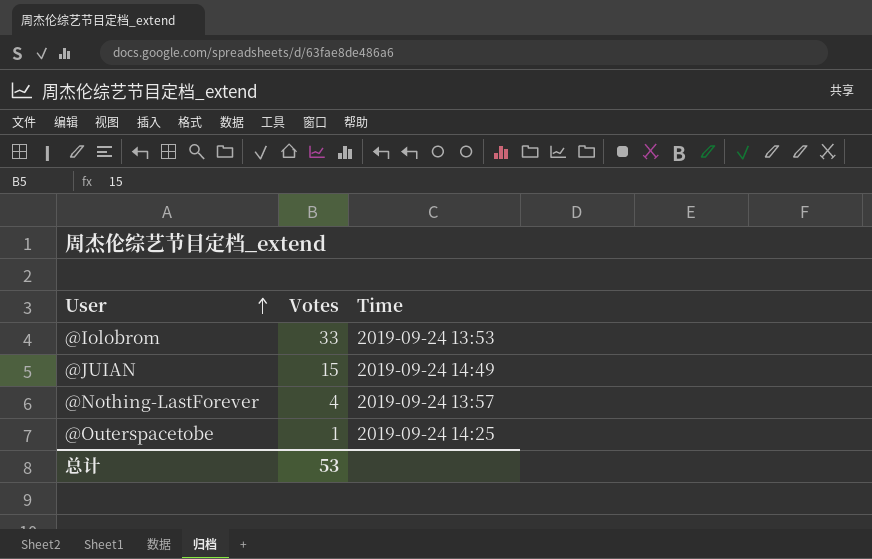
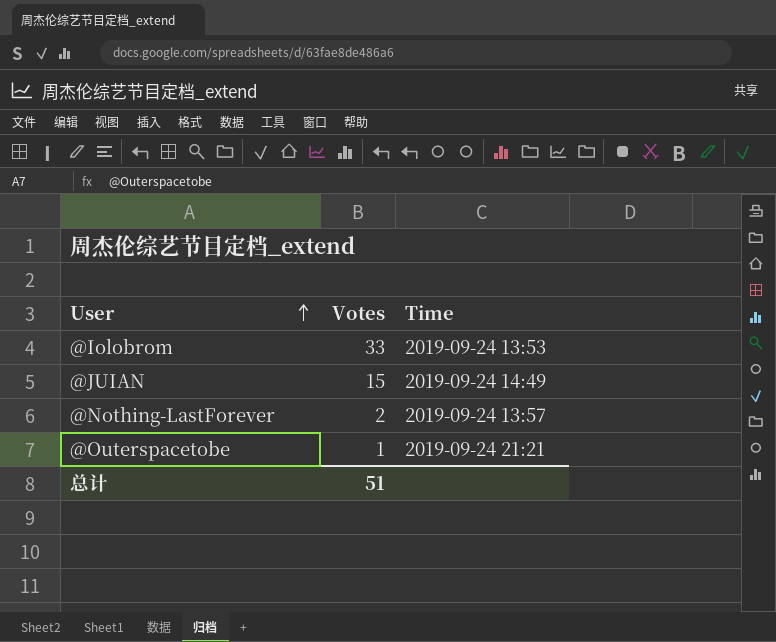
@Nothing-LastForever | Votes: 4 -> 2
@Outerspacetobe | Time: 2019-09-24 14:25 -> 2019-09-24 21:21
总计 | Votes: 53 -> 51

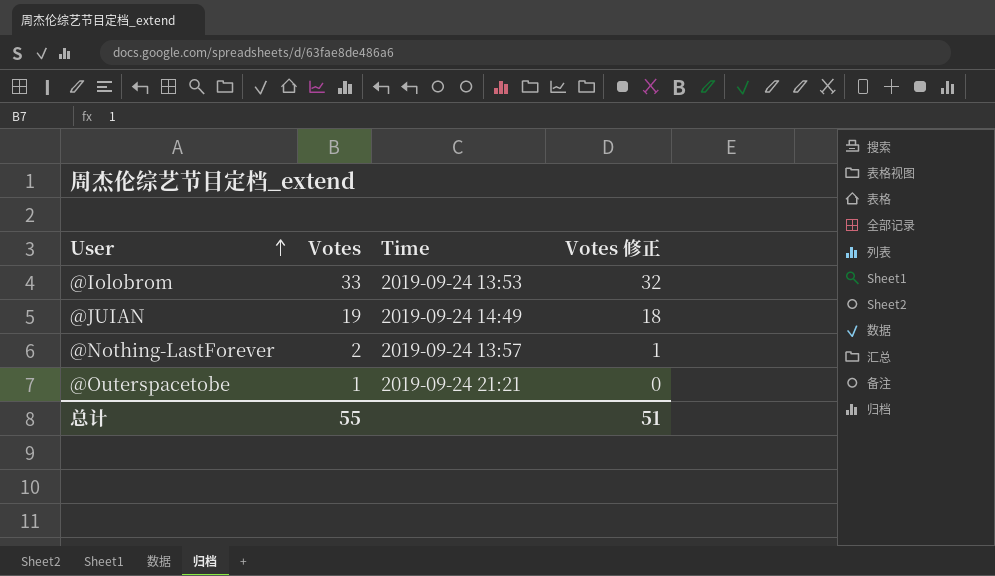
column Votes 修正 | formula: none -> [Votes] - 1
@JUIAN | Votes: 15 -> 19
总计 | Votes: 51 -> 55

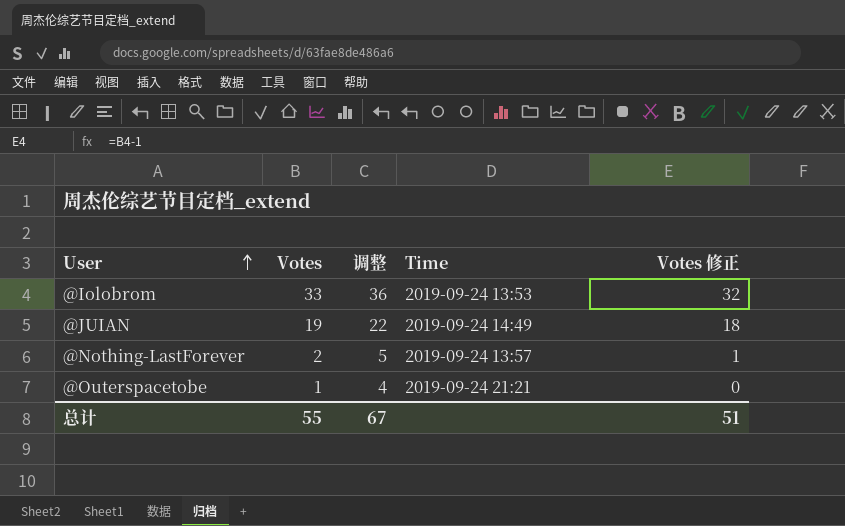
column 调整 | formula: none -> [Votes] + 3

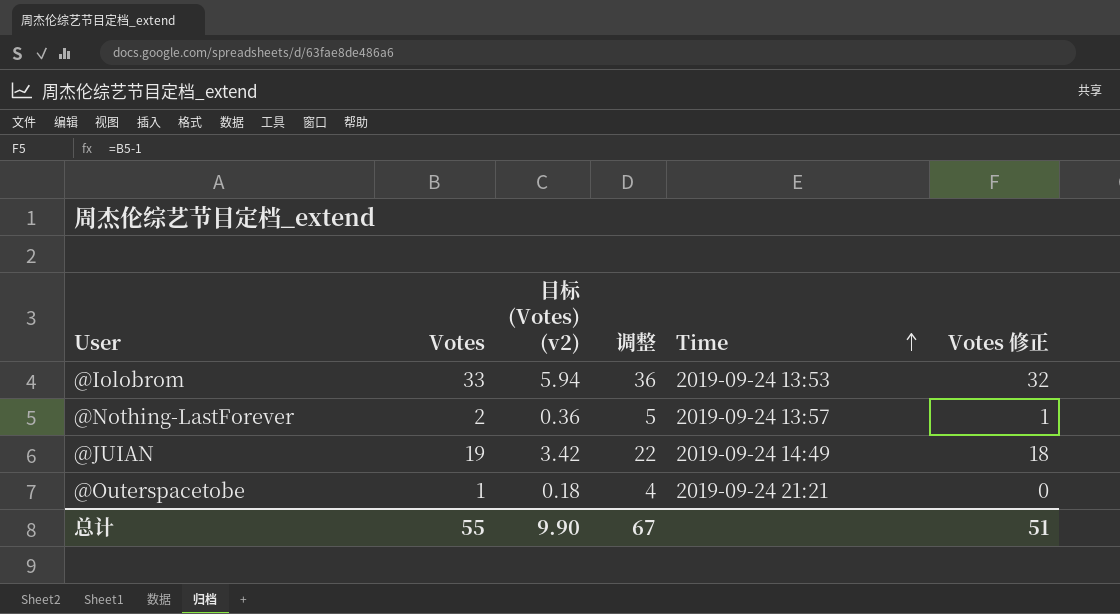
row order: User ascending -> Time ascending
column 目标 (Votes) (v2) | formula: none -> [Votes] * 0.18

